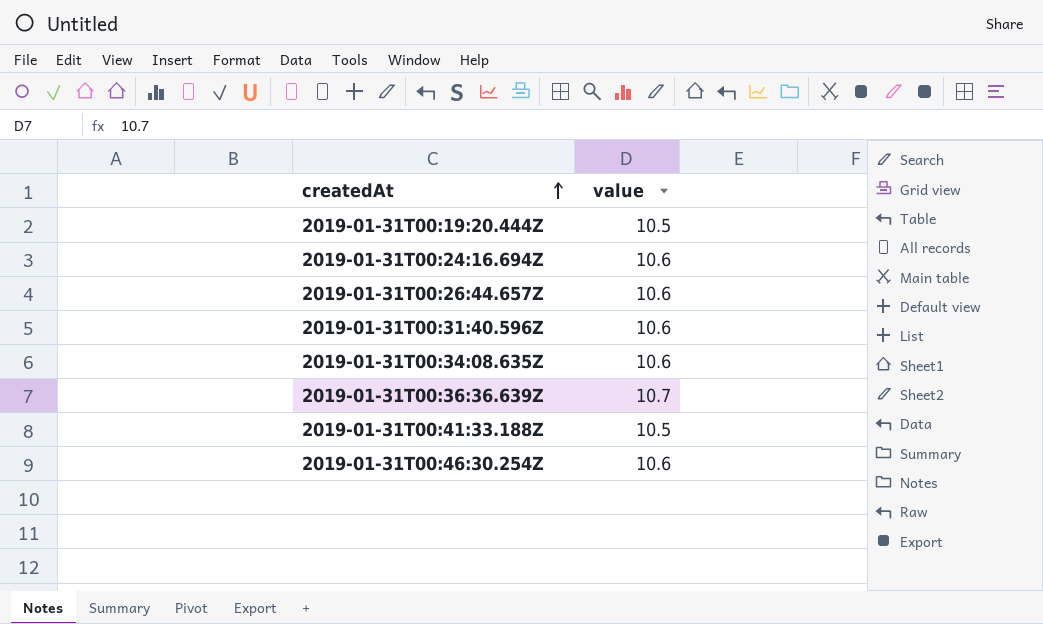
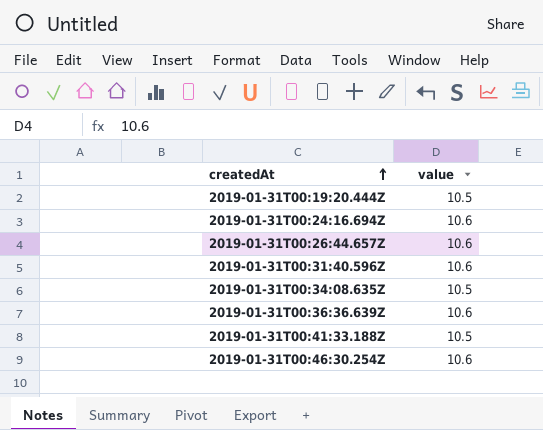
2019-01-31T00:34:08.635Z | value: 10.6 -> 10.5
2019-01-31T00:36:36.639Z | value: 10.7 -> 10.6

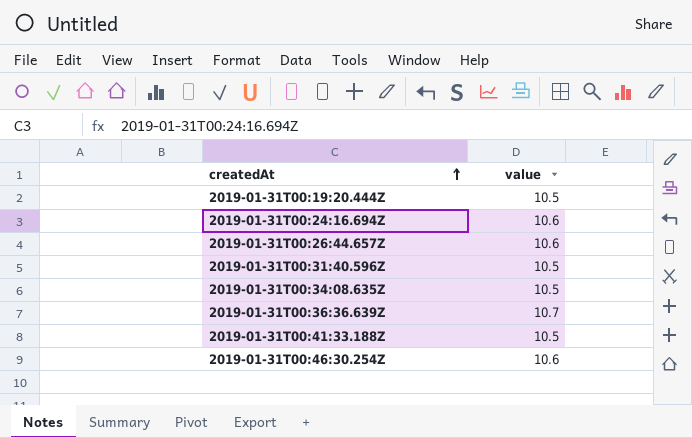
2019-01-31T00:31:40.596Z | value: 10.6 -> 10.5
2019-01-31T00:36:36.639Z | value: 10.6 -> 10.7

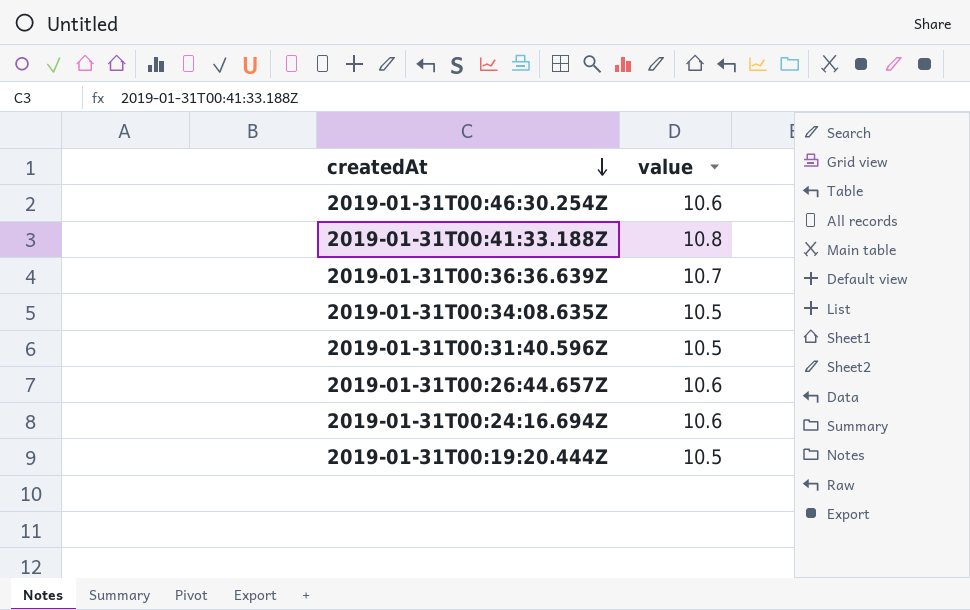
row order: createdAt ascending -> createdAt descending
2019-01-31T00:41:33.188Z | value: 10.5 -> 10.8

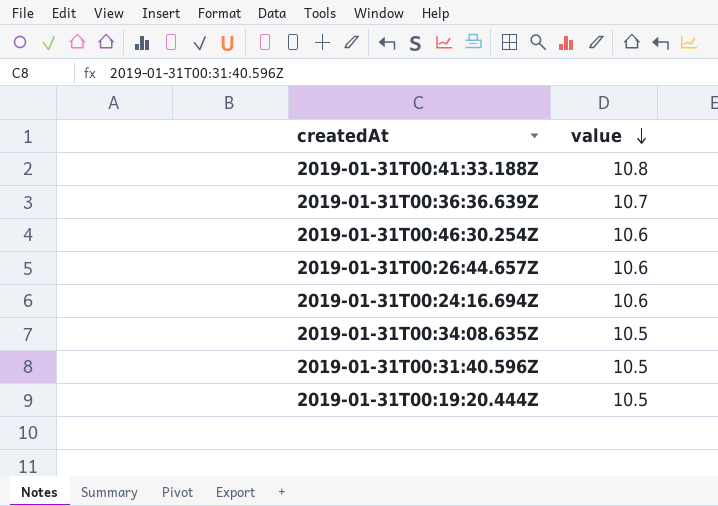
row order: createdAt descending -> value descending

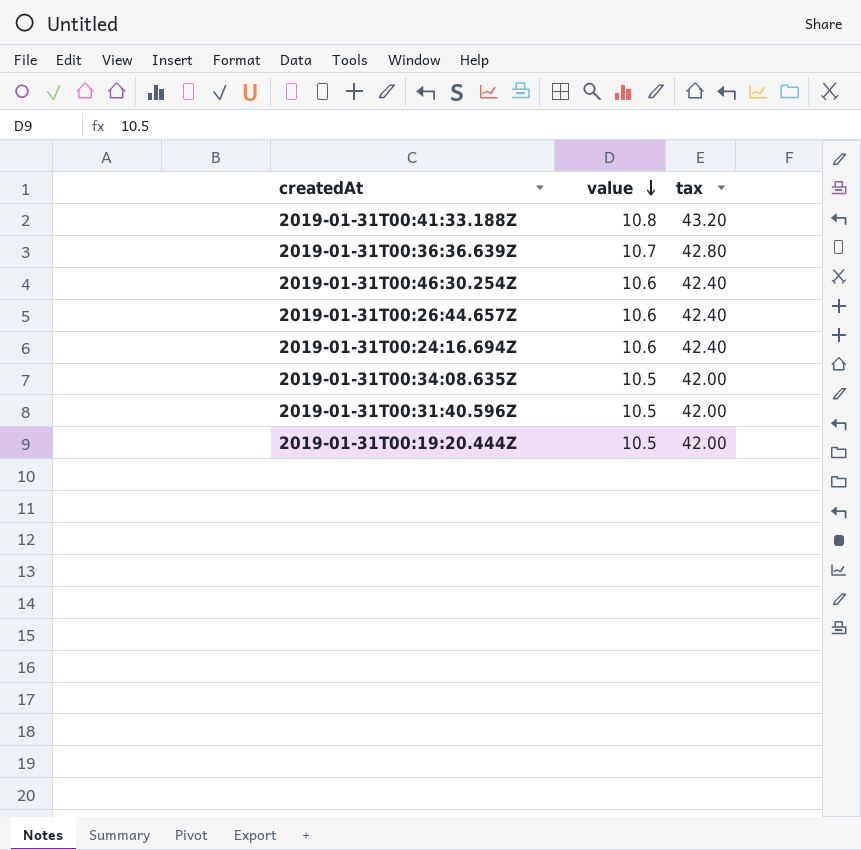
column tax | formula: none -> [value] * 4

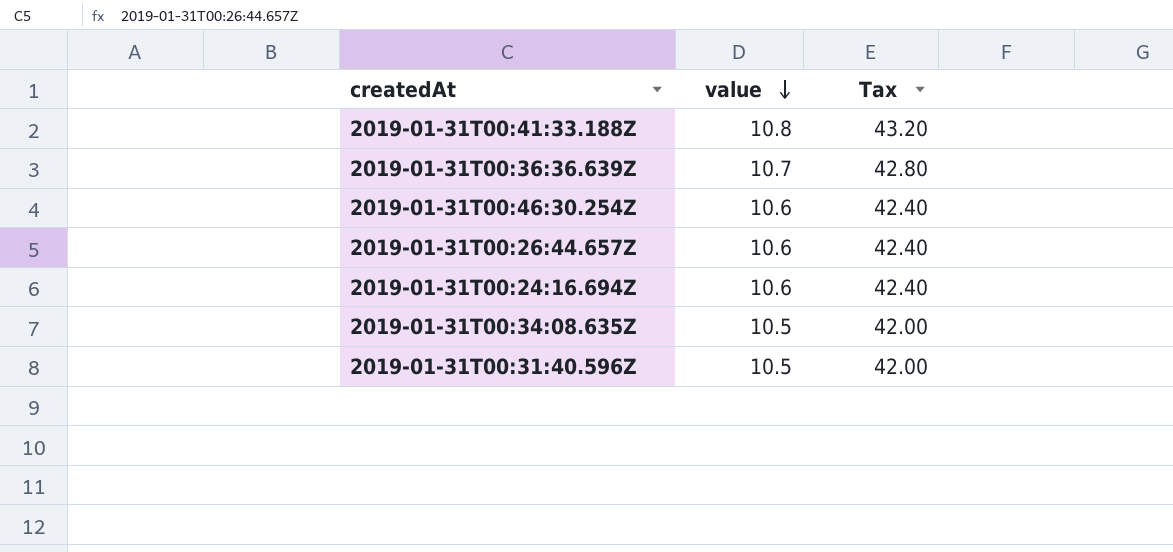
column name: tax -> Tax
row 2019-01-31T00:19:20.444Z: 10.5 | 42.00 -> none

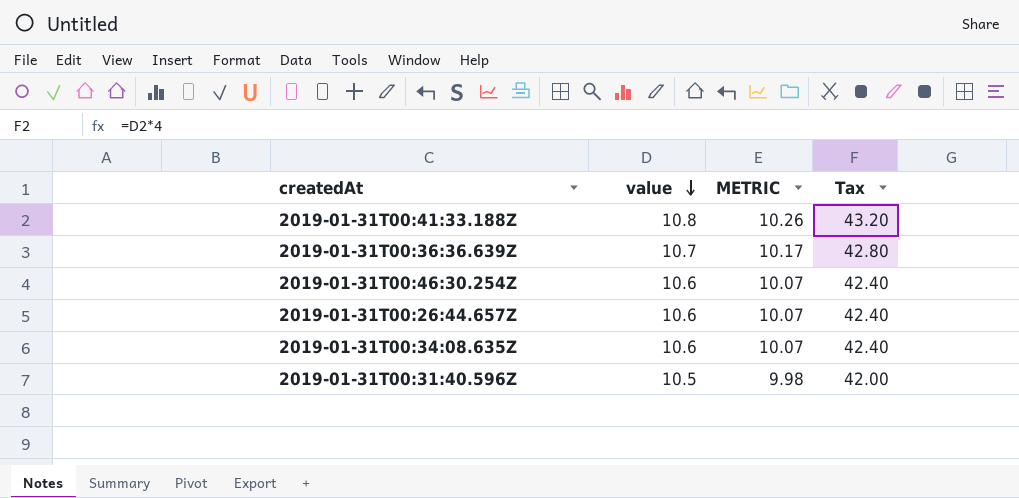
column METRIC | formula: none -> [value] * 0.95
row 2019-01-31T00:24:16.694Z: 10.6 | 42.40 -> none
2019-01-31T00:34:08.635Z | value: 10.5 -> 10.6
2019-01-31T00:34:08.635Z | Tax: 42.00 -> 42.40

